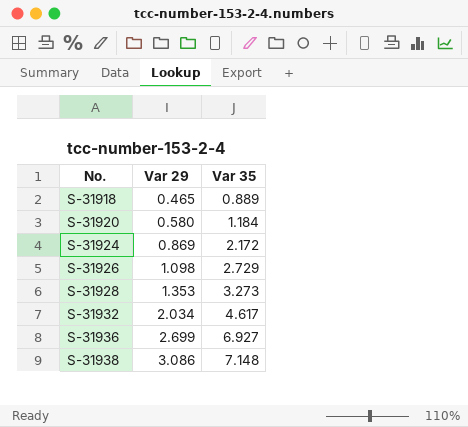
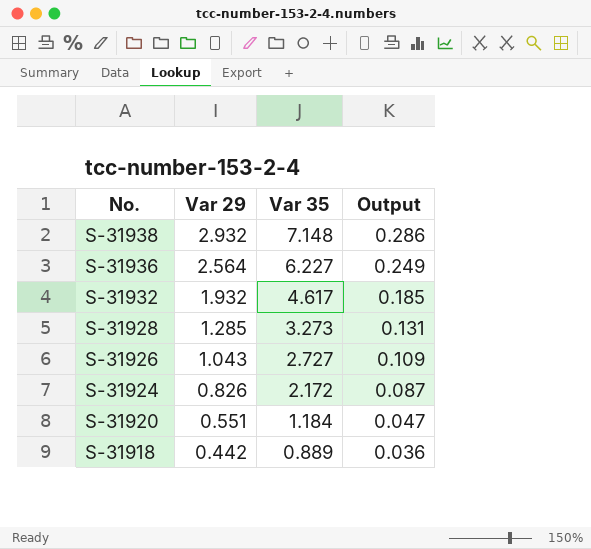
row order: No. ascending -> No. descending
column Output | formula: none -> [Var 35] * 0.04
S-31938 | Var 29: 3.086 -> 2.932
S-31936 | Var 29: 2.699 -> 2.564
S-31936 | Var 35: 6.927 -> 6.227
S-31932 | Var 29: 2.034 -> 1.932
S-31928 | Var 29: 1.353 -> 1.285
S-31926 | Var 29: 1.098 -> 1.043
S-31926 | Var 35: 2.729 -> 2.727
S-31924 | Var 29: 0.869 -> 0.826
S-31920 | Var 29: 0.580 -> 0.551
S-31918 | Var 29: 0.465 -> 0.442

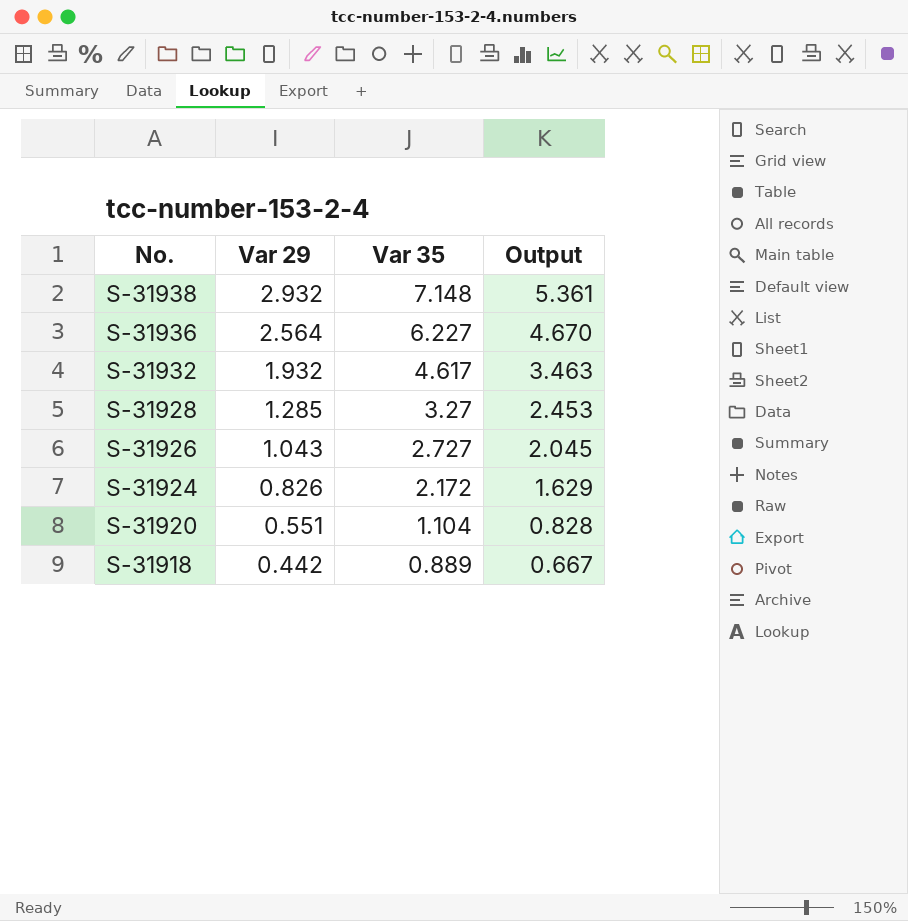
column Output | formula: [Var 35] * 0.04 -> [Var 35] * 0.75
S-31928 | Var 35: 3.273 -> 3.27
S-31920 | Var 35: 1.184 -> 1.104

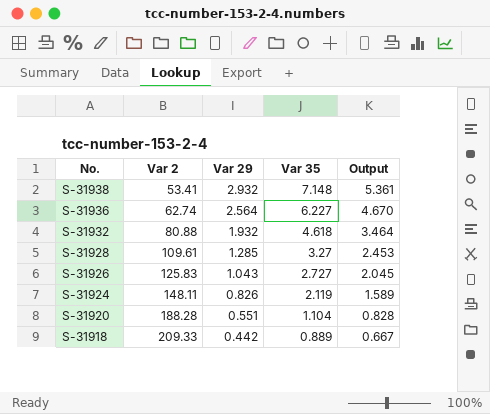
column Var 2 | position: none -> 2
S-31932 | Var 35: 4.617 -> 4.618
S-31932 | Output: 3.463 -> 3.464
S-31924 | Var 35: 2.172 -> 2.119
S-31924 | Output: 1.629 -> 1.589

